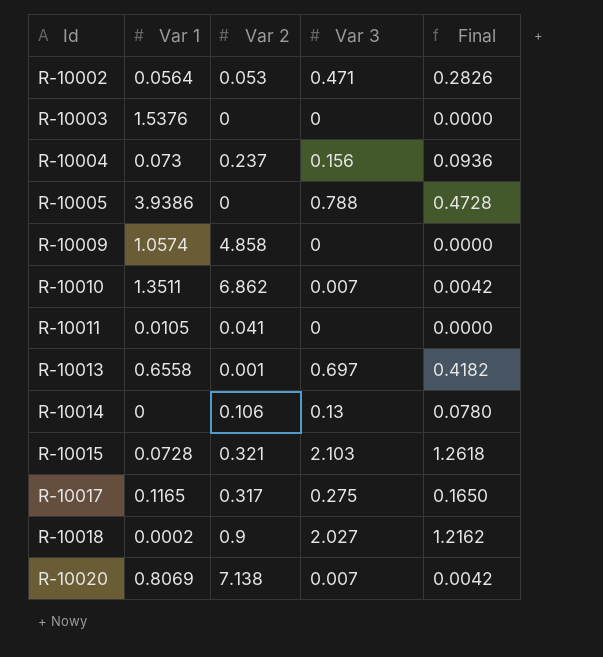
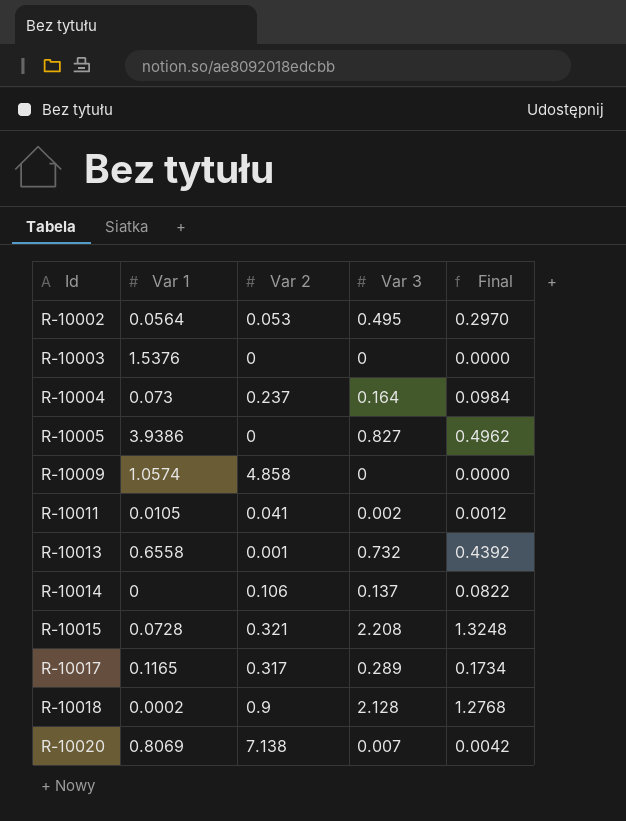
row R-10010: 1.3511 | 6.862 | 0.007 | 0.0042 -> none
R-10002 | Var 3: 0.471 -> 0.495
R-10002 | Final: 0.2826 -> 0.2970
R-10004 | Var 3: 0.156 -> 0.164
R-10004 | Final: 0.0936 -> 0.0984
R-10005 | Var 3: 0.788 -> 0.827
R-10005 | Final: 0.4728 -> 0.4962
R-10011 | Var 3: 0 -> 0.002
R-10011 | Final: 0.0000 -> 0.0012
R-10013 | Var 3: 0.697 -> 0.732
R-10013 | Final: 0.4182 -> 0.4392
R-10014 | Var 3: 0.13 -> 0.137
R-10014 | Final: 0.0780 -> 0.0822
R-10015 | Var 3: 2.103 -> 2.208
R-10015 | Final: 1.2618 -> 1.3248
R-10017 | Var 3: 0.275 -> 0.289
R-10017 | Final: 0.1650 -> 0.1734
R-10018 | Var 3: 2.027 -> 2.128
R-10018 | Final: 1.2162 -> 1.2768

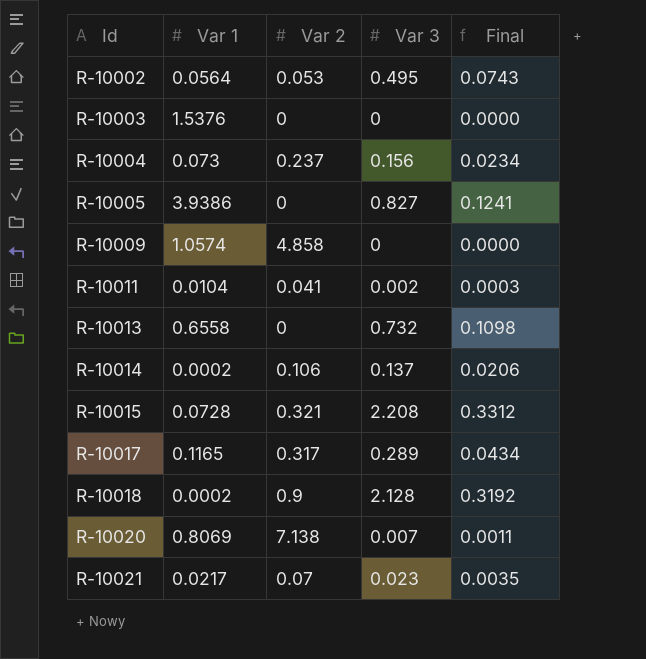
column Final | formula: [Var 3] * 0.6 -> [Var 3] * 0.15
R-10004 | Var 3: 0.164 -> 0.156
R-10011 | Var 1: 0.0105 -> 0.0104
R-10013 | Var 2: 0.001 -> 0
R-10014 | Var 1: 0 -> 0.0002
row R-10021: none -> 0.0217 | 0.07 | 0.023 | 0.0035

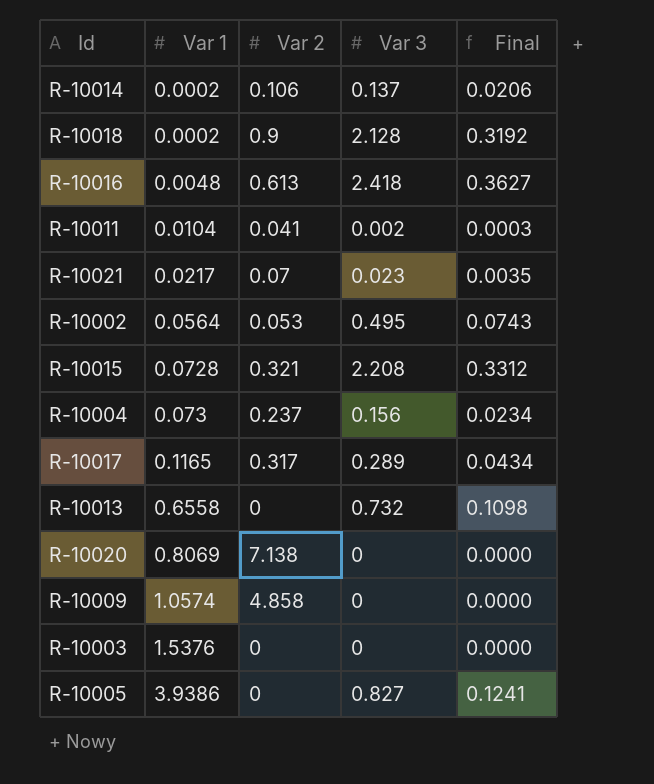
row order: Id ascending -> Var 1 ascending
row R-10016: none -> 0.0048 | 0.613 | 2.418 | 0.3627
R-10020 | Var 3: 0.007 -> 0
R-10020 | Final: 0.0011 -> 0.0000

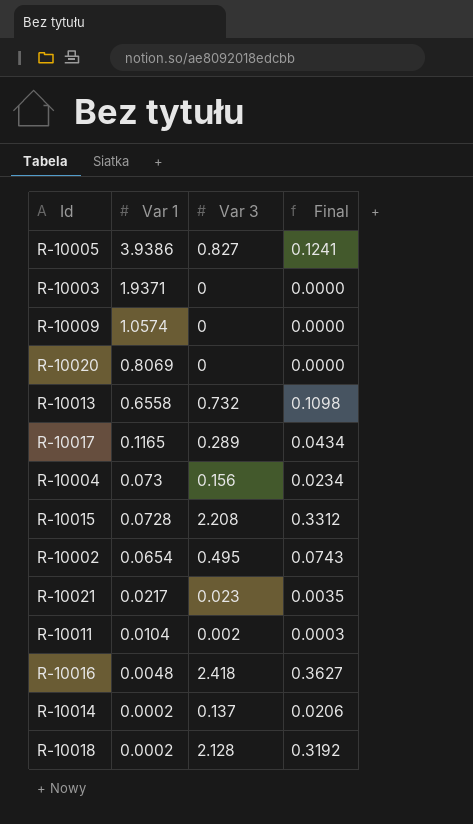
row order: Var 1 ascending -> Var 1 descending
column Var 2 | position: 3 -> none
R-10003 | Var 1: 1.5376 -> 1.9371
R-10002 | Var 1: 0.0564 -> 0.0654

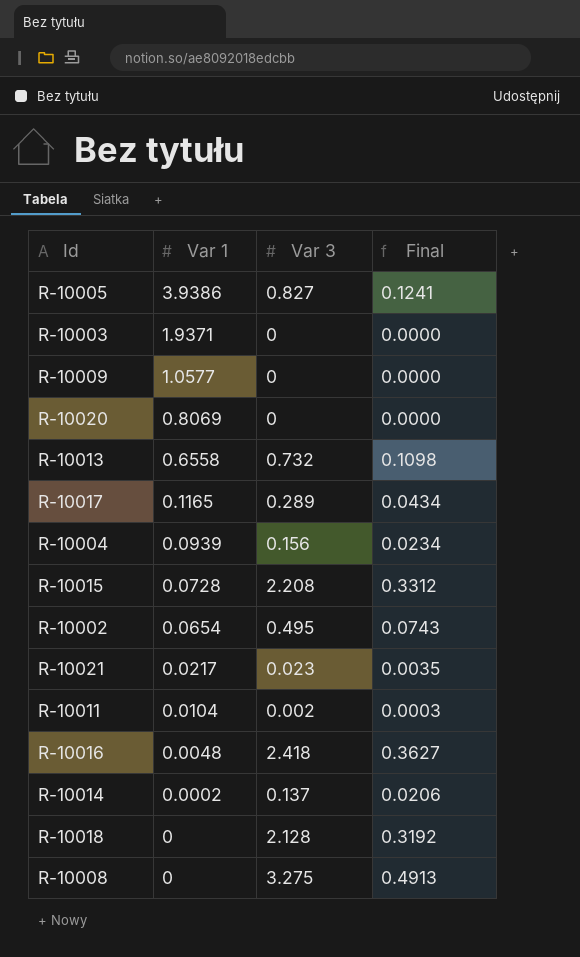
R-10009 | Var 1: 1.0574 -> 1.0577
R-10004 | Var 1: 0.073 -> 0.0939
R-10018 | Var 1: 0.0002 -> 0
row R-10008: none -> 0 | 3.275 | 0.4913

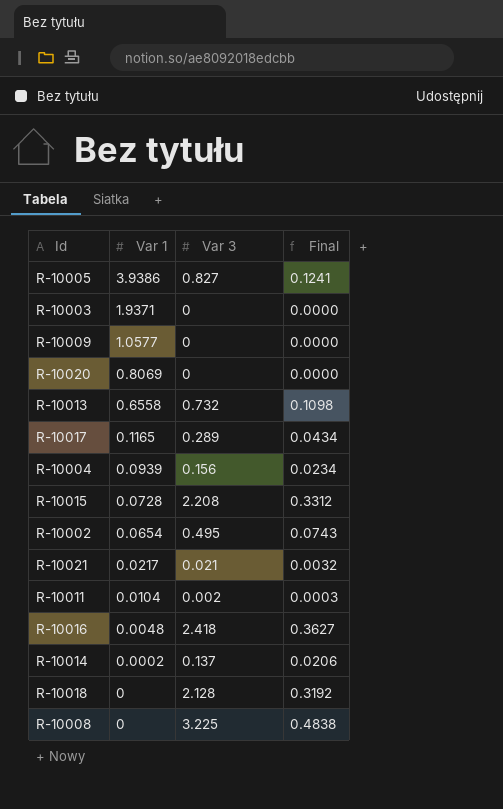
R-10021 | Var 3: 0.023 -> 0.021
R-10021 | Final: 0.0035 -> 0.0032
R-10008 | Var 3: 3.275 -> 3.225
R-10008 | Final: 0.4913 -> 0.4838

